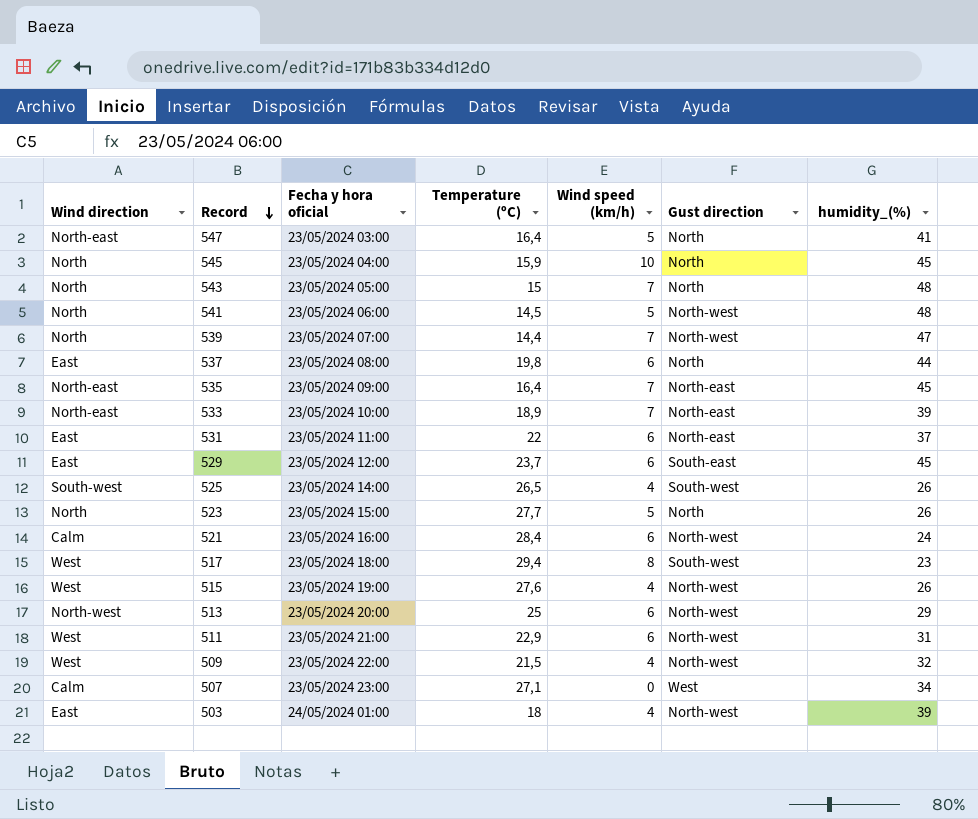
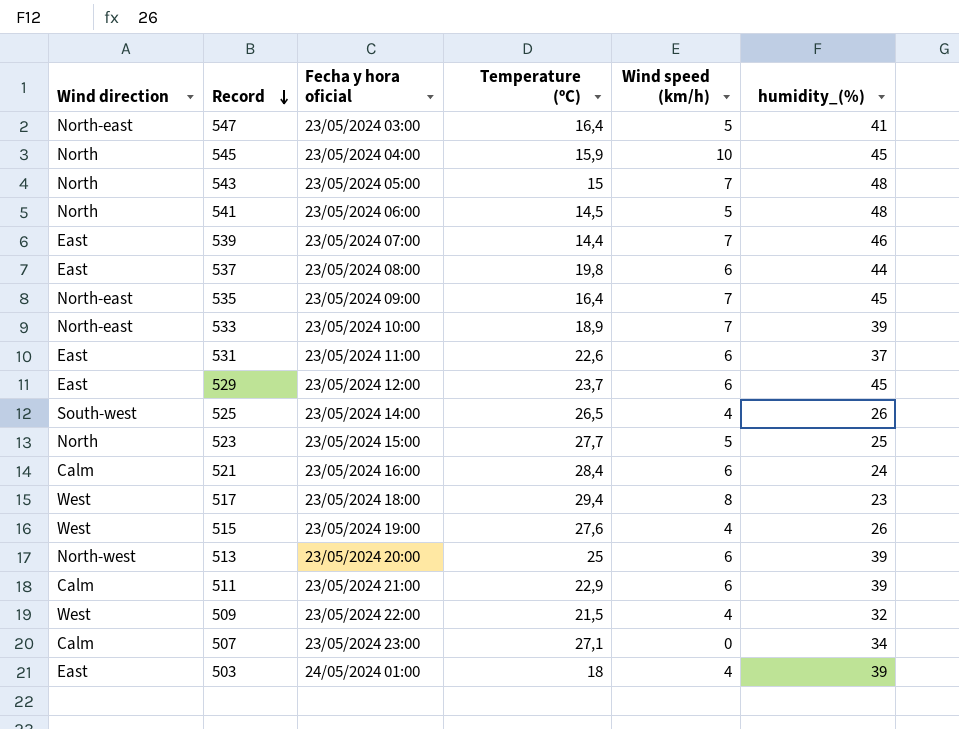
column Gust direction | position: 6 -> none
539 | Wind direction: North -> East
539 | humidity_(%): 47 -> 46
531 | Temperature (ºC): 22 -> 22,6
523 | humidity_(%): 26 -> 25
513 | humidity_(%): 29 -> 39
511 | Wind direction: West -> Calm
511 | humidity_(%): 31 -> 39

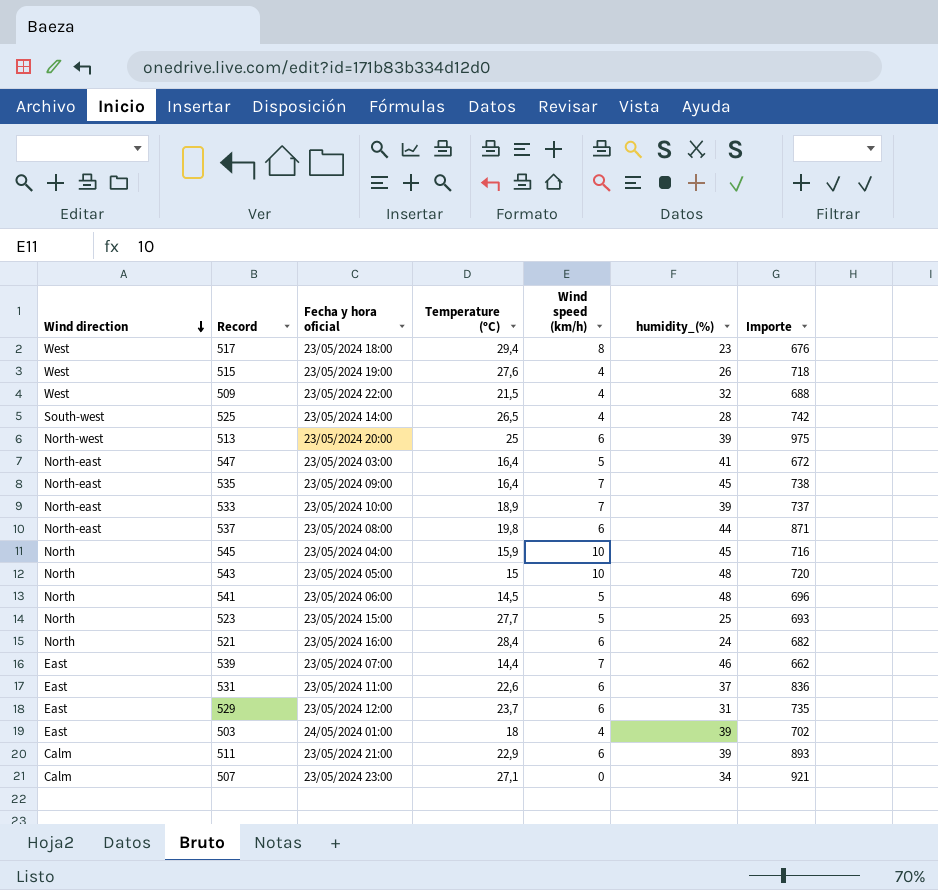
row order: Record descending -> Wind direction descending
column Importe | formula: none -> [Temperature (ºC)] * [humidity_(%)]
525 | humidity_(%): 26 -> 28
537 | Wind direction: East -> North-east
543 | Wind speed (km/h): 7 -> 10
521 | Wind direction: Calm -> North
529 | humidity_(%): 45 -> 31

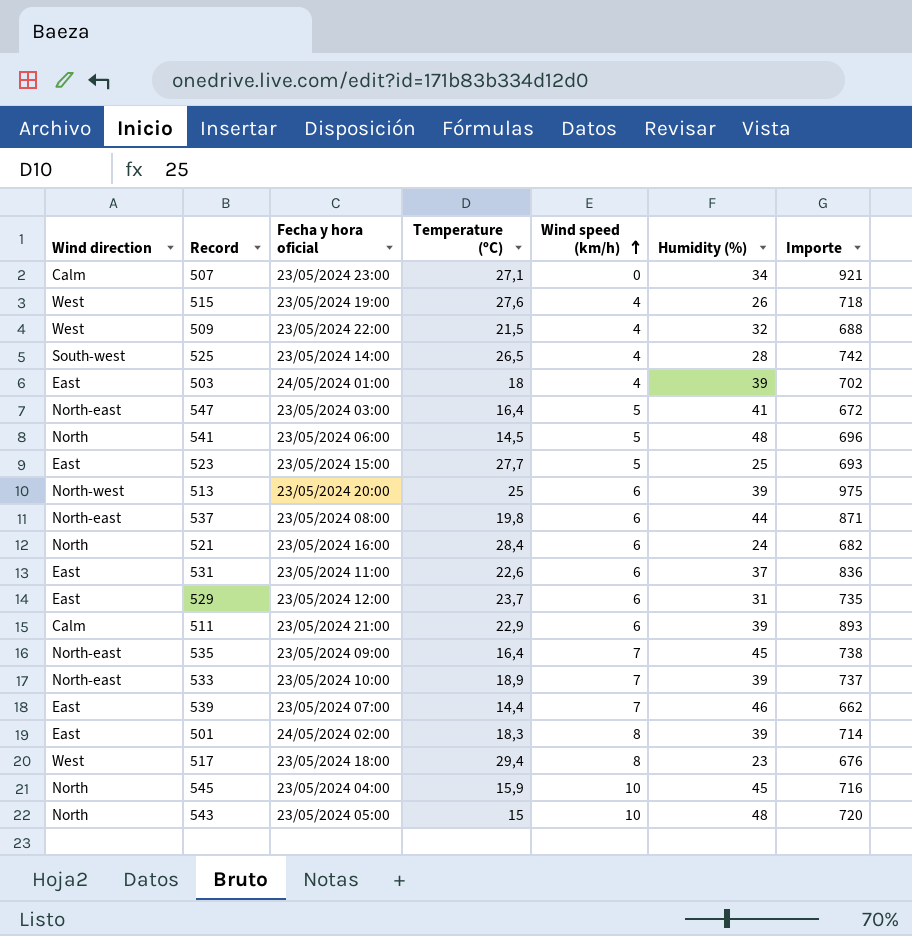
row order: Wind direction descending -> Wind speed (km/h) ascending
column name: humidity_(%) -> Humidity (%)
523 | Wind direction: North -> East
row 501: none -> East | 24/05/2024 02:00 | 18,3 | 8 | 39 | 714

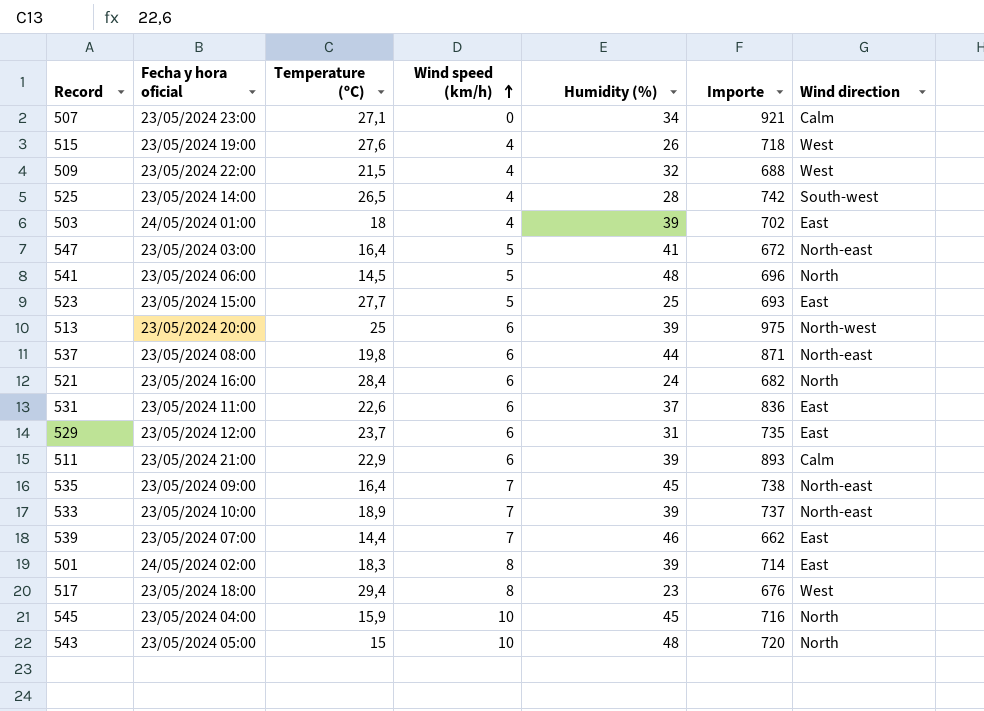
column Wind direction | position: 1 -> 7

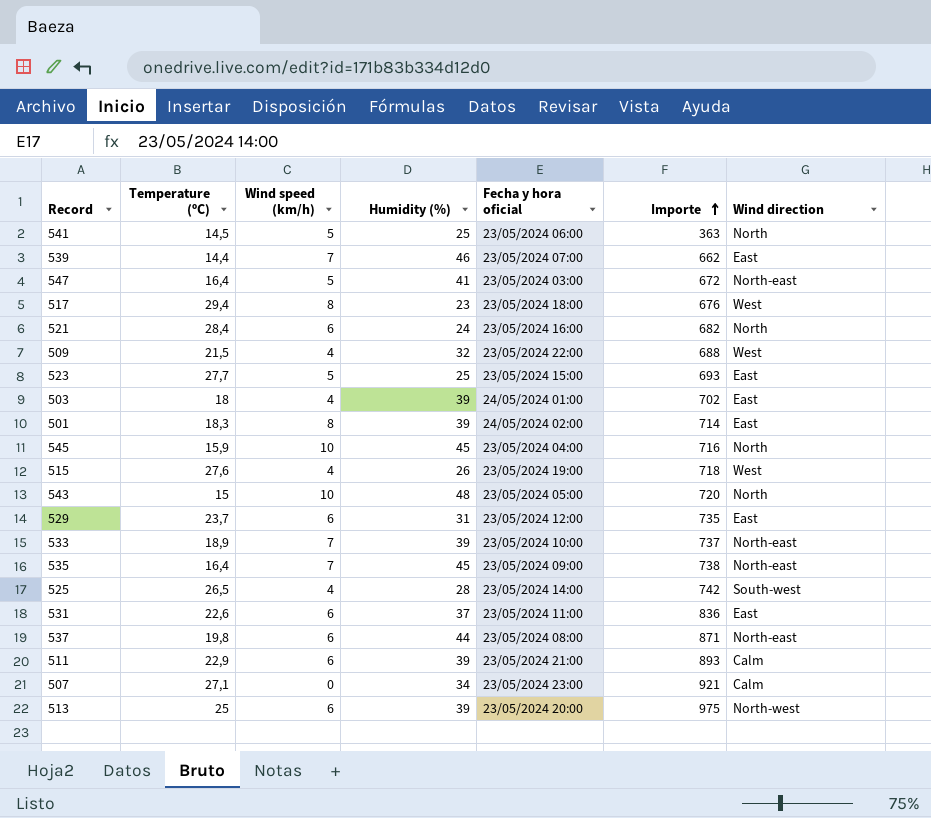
row order: Wind speed (km/h) ascending -> Importe ascending
column Fecha y hora oficial | position: 2 -> 5
541 | Humidity (%): 48 -> 25
541 | Importe: 696 -> 363

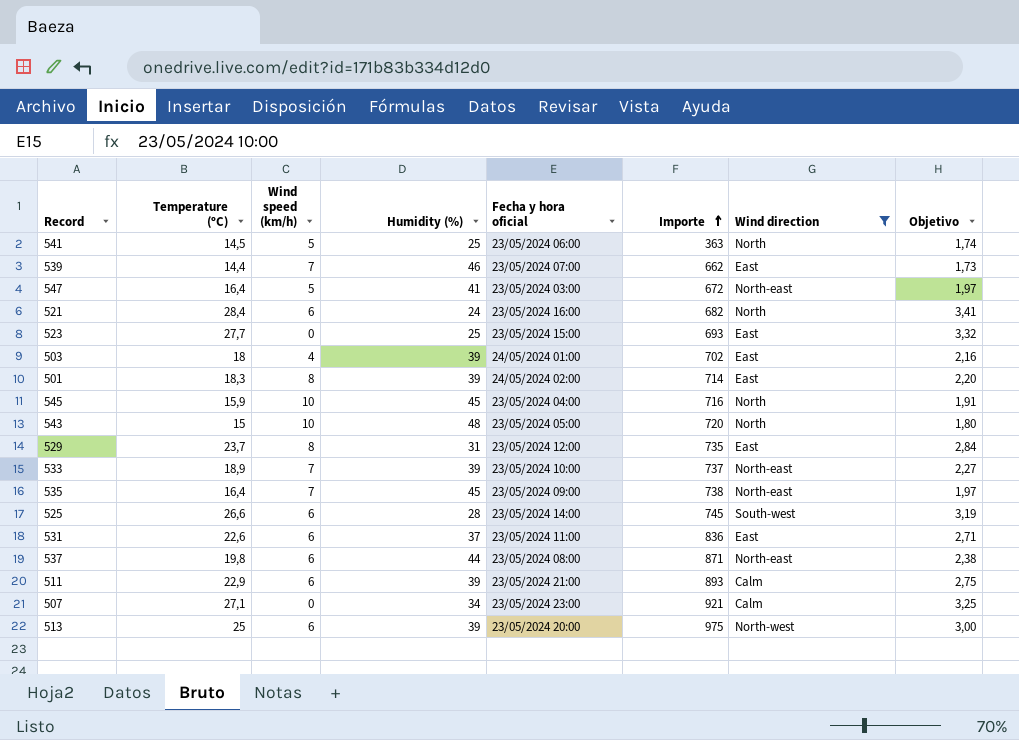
filter: none -> Wind direction != West
column Objetivo | formula: none -> [Temperature (ºC)] * 0,12
523 | Wind speed (km/h): 5 -> 0
529 | Wind speed (km/h): 6 -> 8
525 | Temperature (ºC): 26,5 -> 26,6
525 | Wind speed (km/h): 4 -> 6
525 | Importe: 742 -> 745

